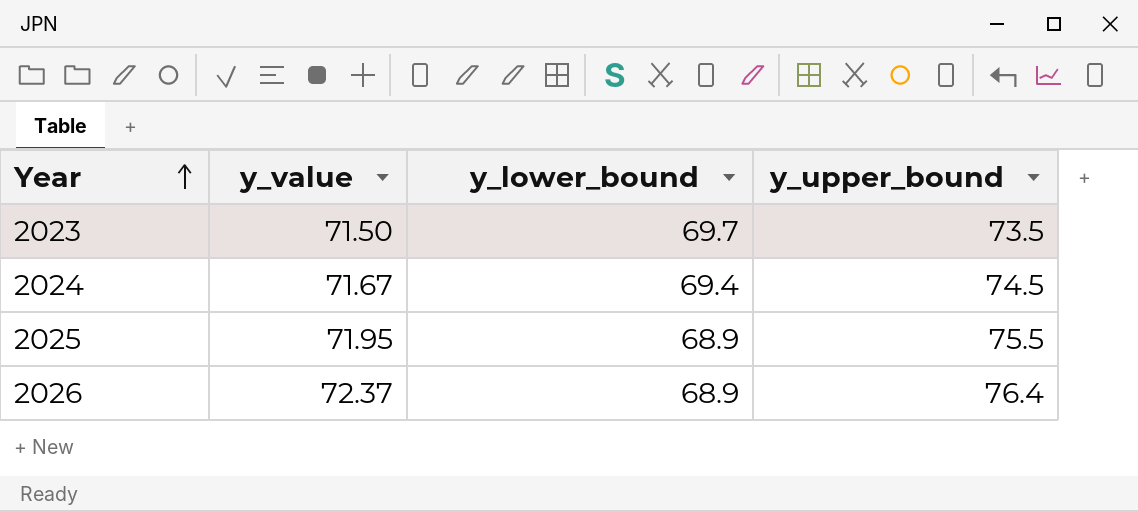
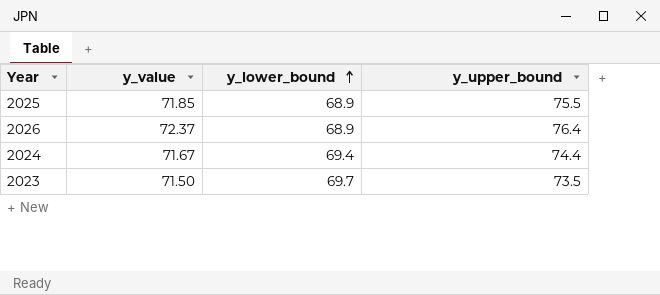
row order: Year ascending -> y_lower_bound ascending
2025 | y_value: 71.95 -> 71.85
2024 | y_upper_bound: 74.5 -> 74.4

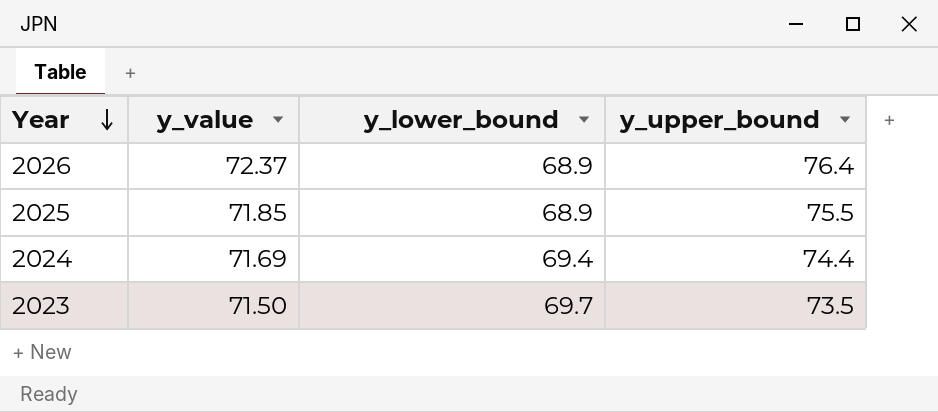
row order: y_lower_bound ascending -> Year descending
2024 | y_value: 71.67 -> 71.69

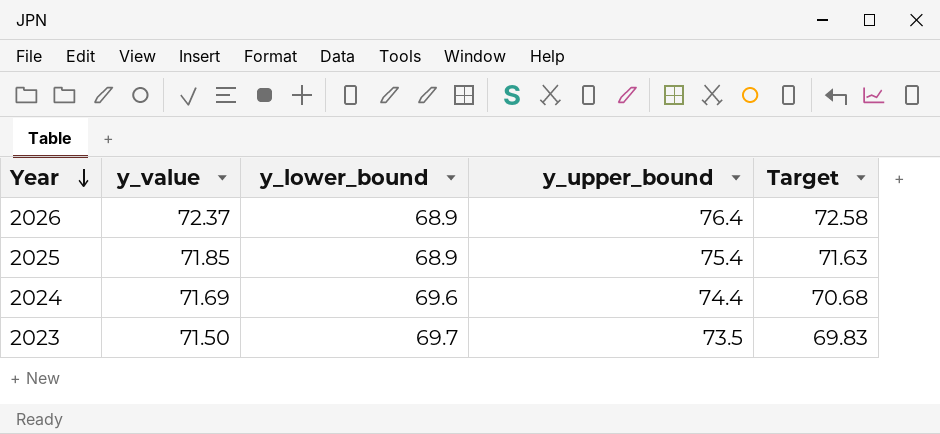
column Target | formula: none -> [y_upper_bound] * 0.95
2025 | y_upper_bound: 75.5 -> 75.4
2024 | y_lower_bound: 69.4 -> 69.6

